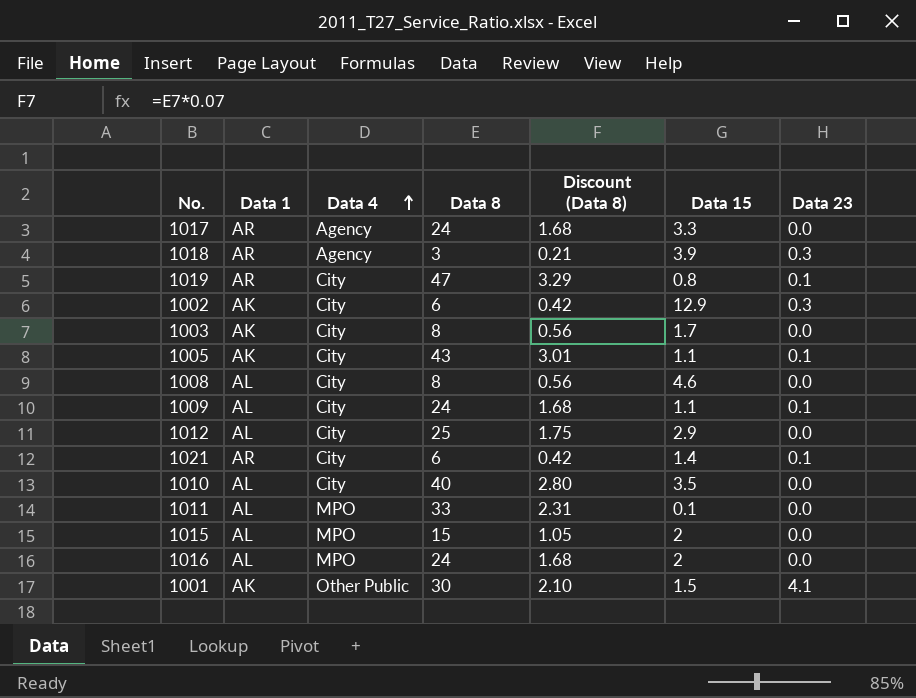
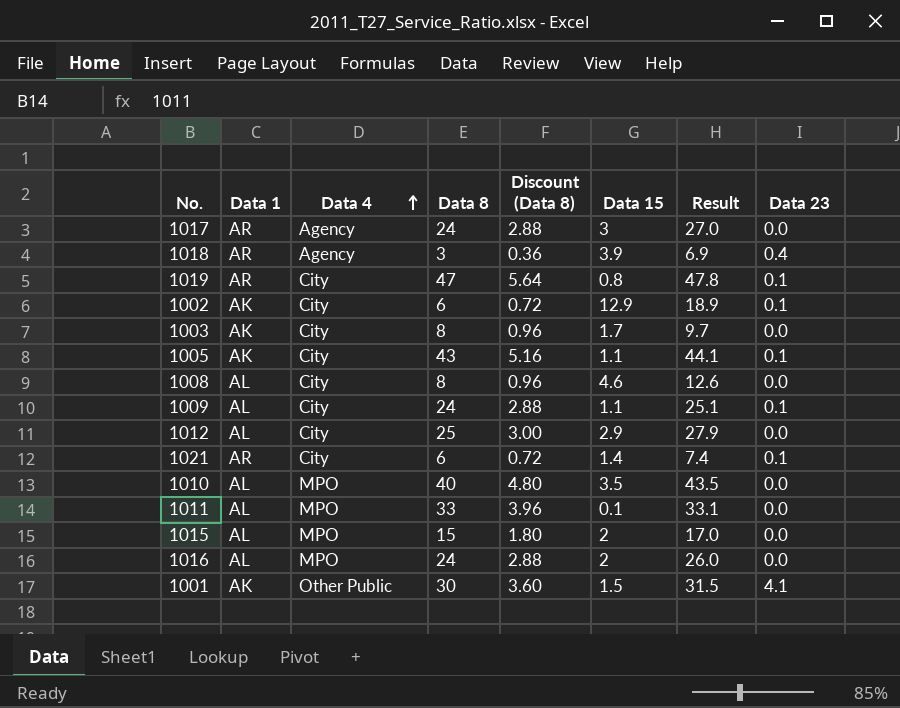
column Discount (Data 8) | formula: [Data 8] * 0.07 -> [Data 8] * 0.12
column Result | formula: none -> [Data 8] + [Data 15]
1017 | Data 15: 3.3 -> 3
1018 | Data 23: 0.3 -> 0.4
1002 | Data 23: 0.3 -> 0.1
1010 | Data 4: City -> MPO

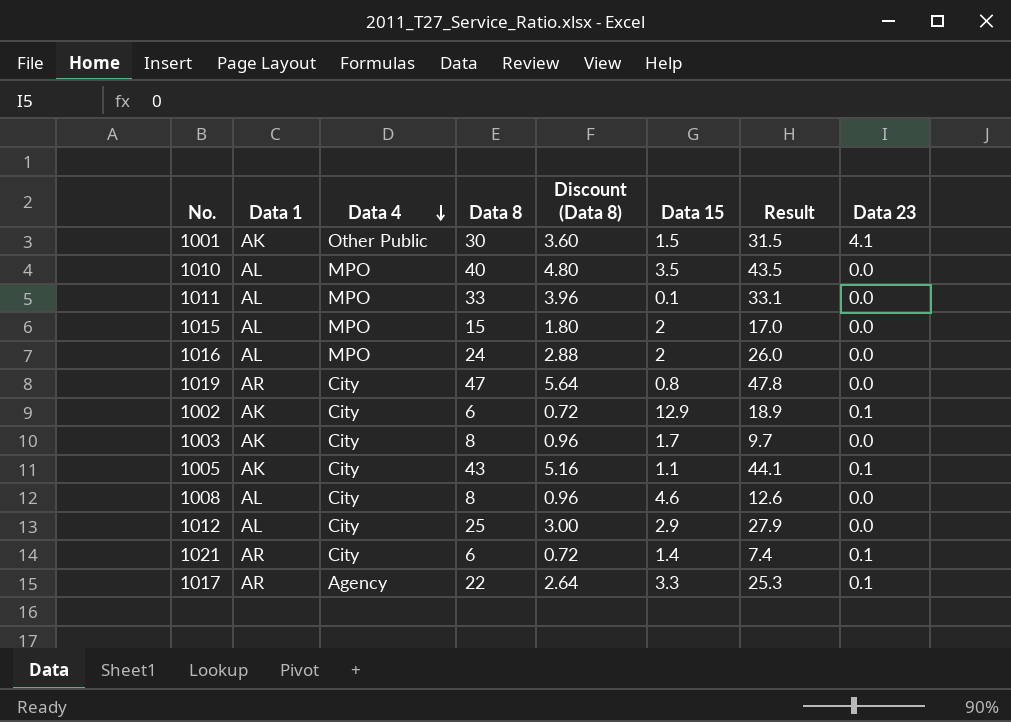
row order: Data 4 ascending -> Data 4 descending
row 1018: AR | Agency | 3 | 0.36 | 3.9 | 6.9 | 0.4 -> none
row 1009: AL | City | 24 | 2.88 | 1.1 | 25.1 | 0.1 -> none
1019 | Data 23: 0.1 -> 0.0
1017 | Data 8: 24 -> 22
1017 | Discount (Data 8): 2.88 -> 2.64
1017 | Data 15: 3 -> 3.3
1017 | Result: 27.0 -> 25.3
1017 | Data 23: 0.0 -> 0.1

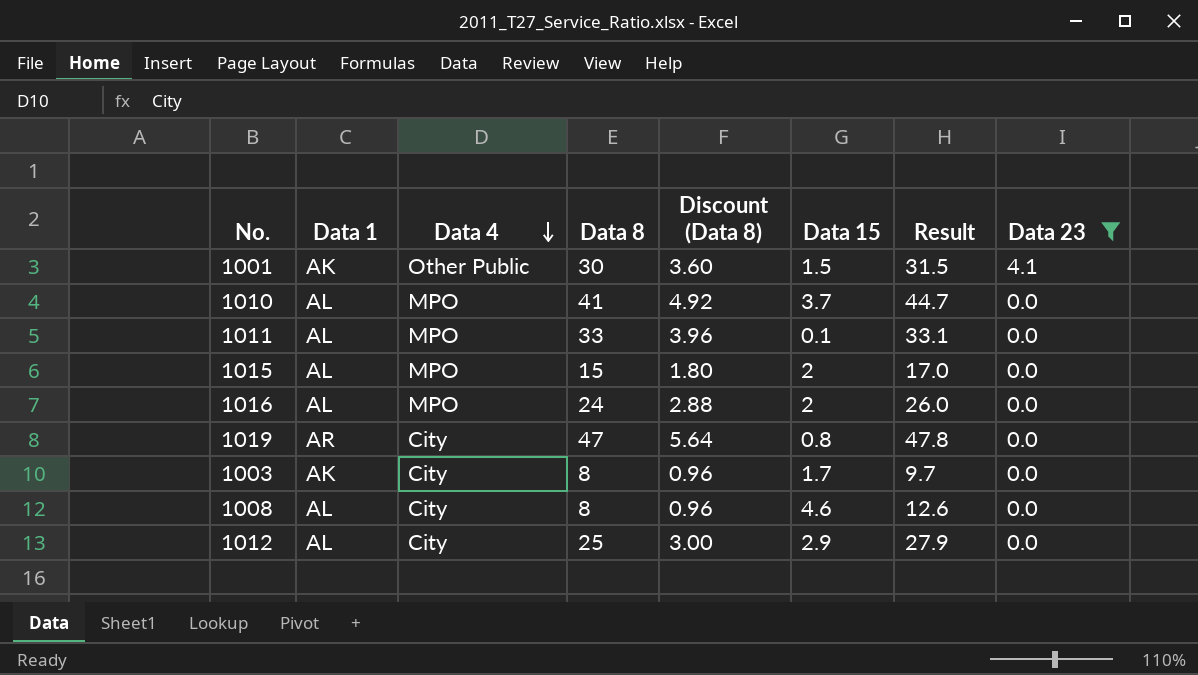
filter: none -> Data 23 != 0.1
1010 | Data 8: 40 -> 41
1010 | Discount (Data 8): 4.80 -> 4.92
1010 | Data 15: 3.5 -> 3.7
1010 | Result: 43.5 -> 44.7

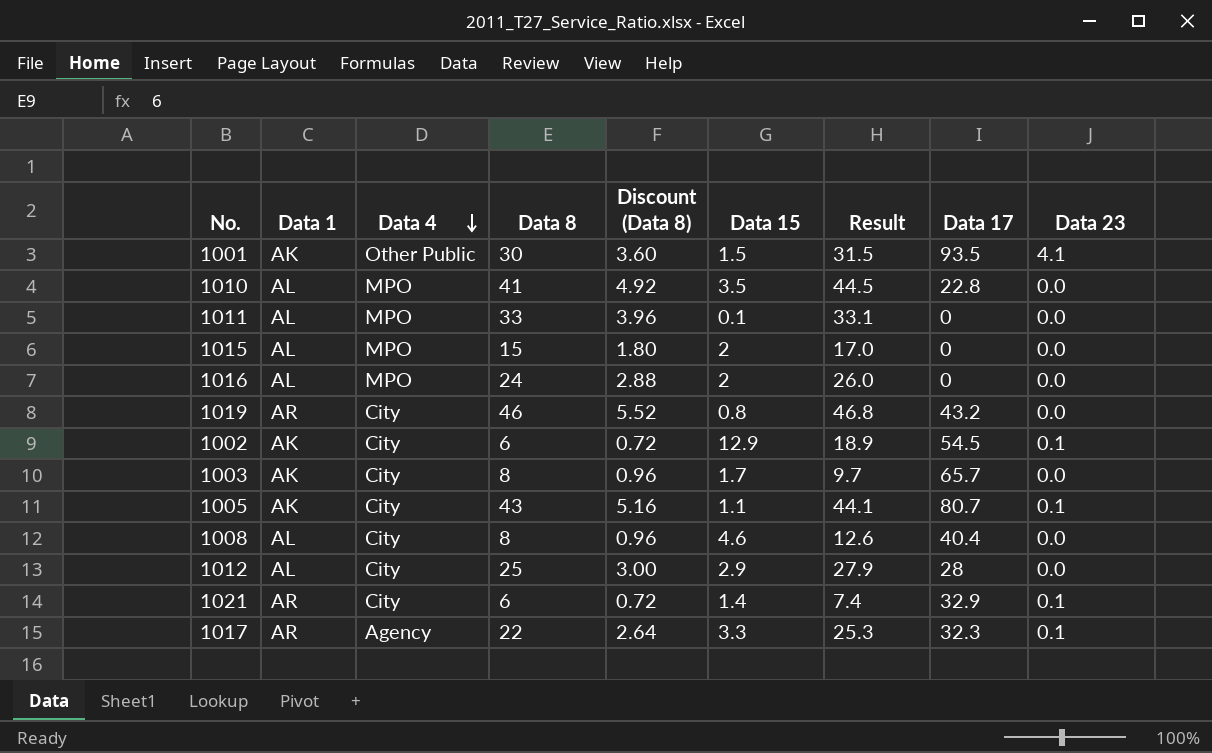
filter: Data 23 != 0.1 -> none
column Data 17 | position: none -> 8
1010 | Data 15: 3.7 -> 3.5
1010 | Result: 44.7 -> 44.5
1019 | Data 8: 47 -> 46
1019 | Discount (Data 8): 5.64 -> 5.52
1019 | Result: 47.8 -> 46.8

